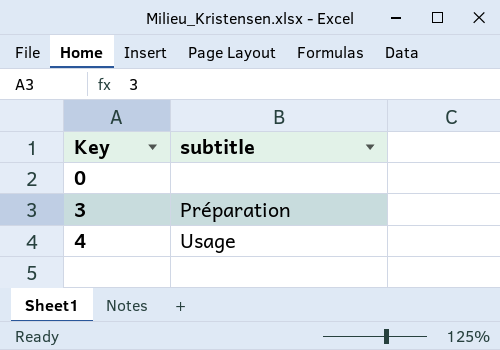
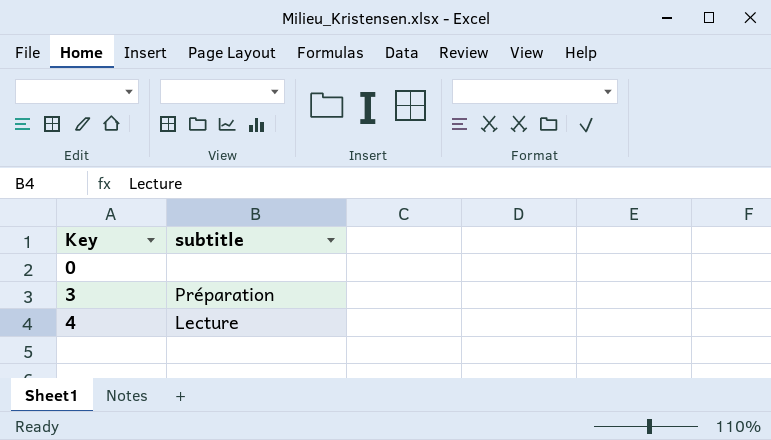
4 | subtitle: Usage -> Lecture

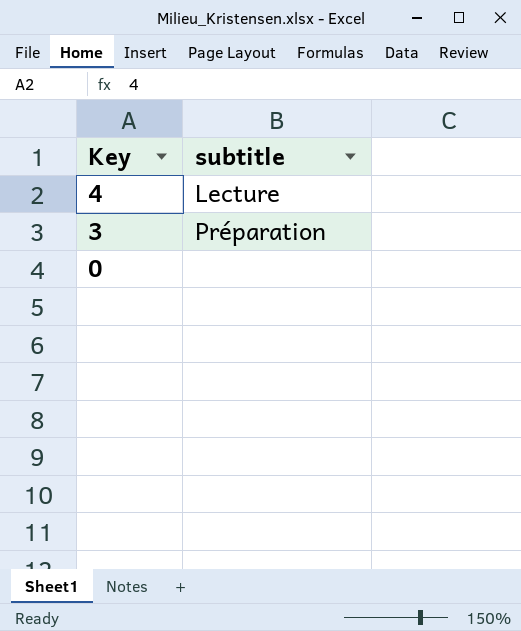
row order: Key ascending -> Key descending

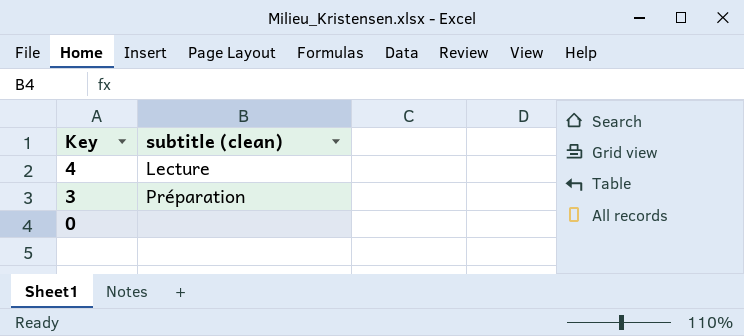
column name: subtitle -> subtitle (clean)

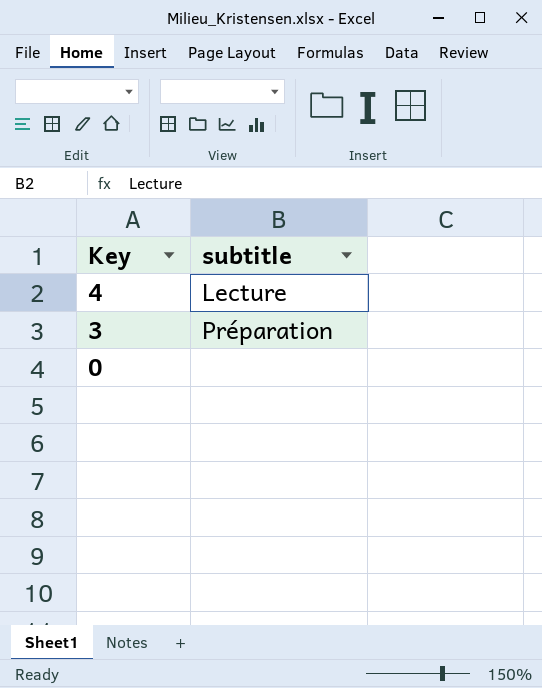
column name: subtitle (clean) -> subtitle

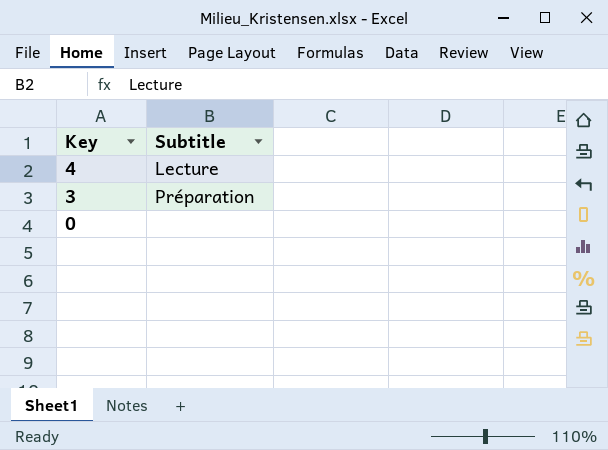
column name: subtitle -> Subtitle

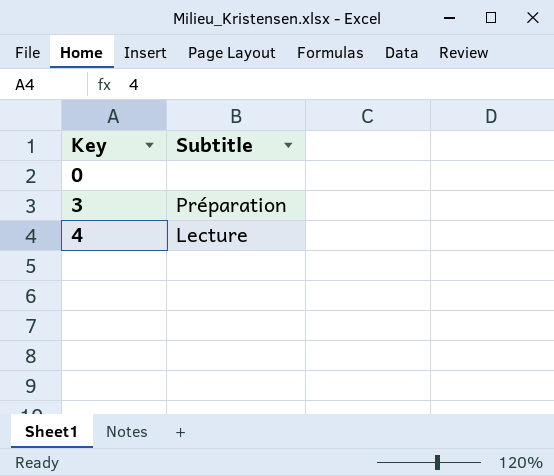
row order: Key descending -> Key ascending

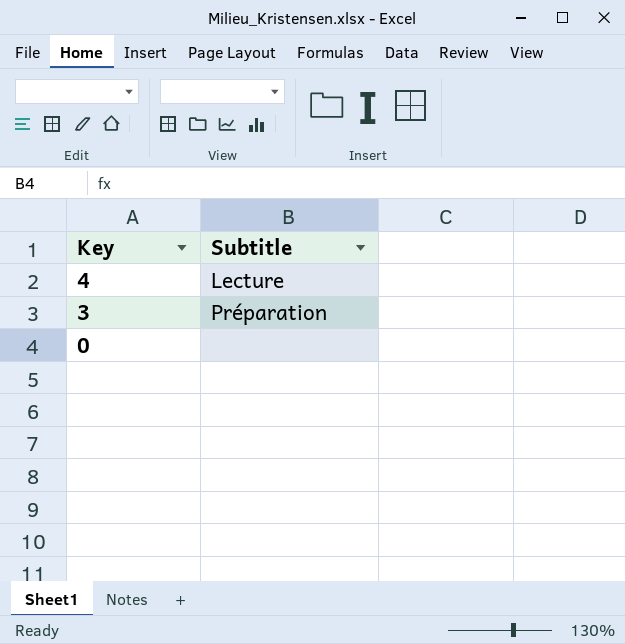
row order: Key ascending -> Key descending

